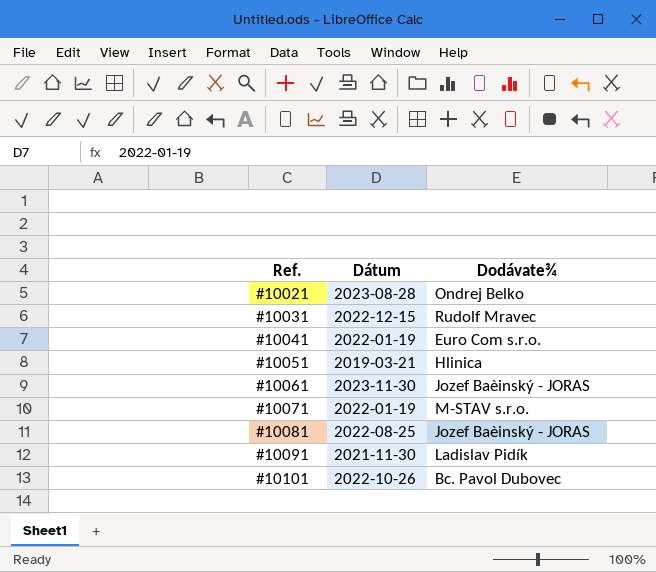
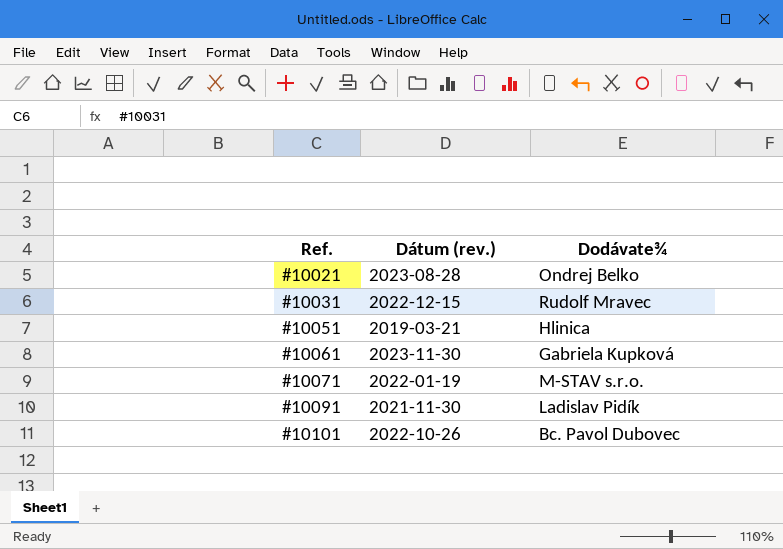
column name: Dátum -> Dátum (rev.)
row #10041: 2022-01-19 | Euro Com s.r.o. -> none
row #10081: 2022-08-25 | Jozef Baèinský - JORAS -> none
#10061 | Dodávate¾: Jozef Baèinský - JORAS -> Gabriela Kupková

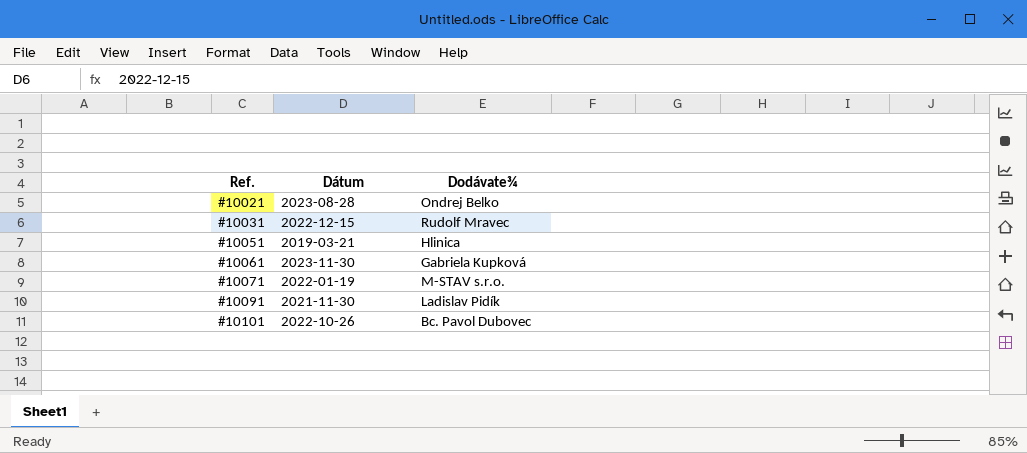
column name: Dátum (rev.) -> Dátum

